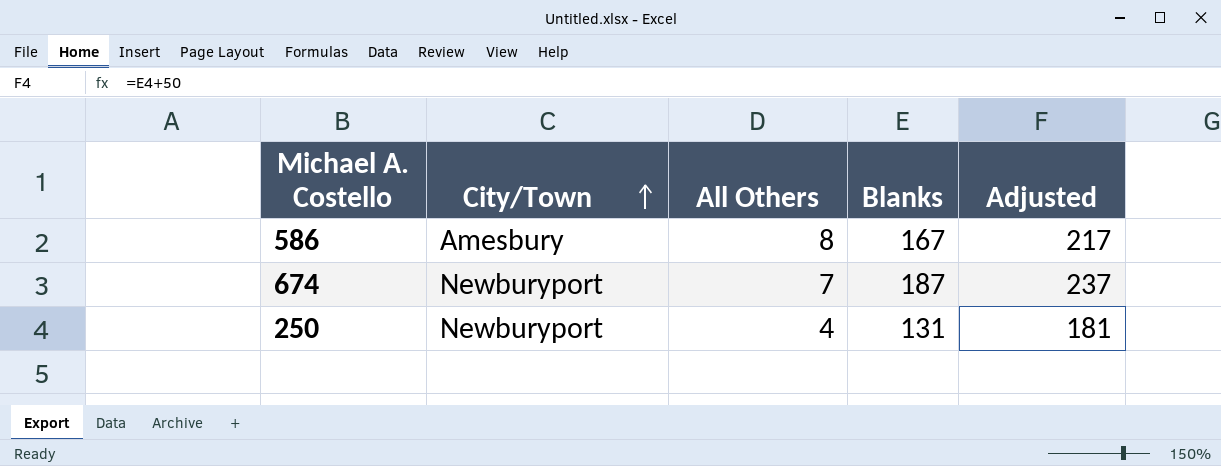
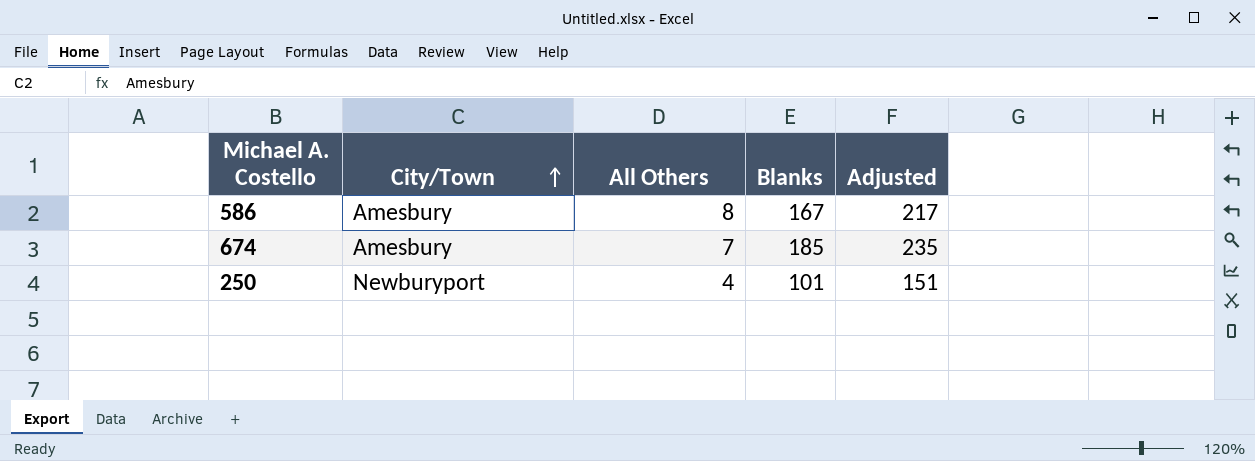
674 | City/Town: Newburyport -> Amesbury
674 | Blanks: 187 -> 185
674 | Adjusted: 237 -> 235
250 | Blanks: 131 -> 101
250 | Adjusted: 181 -> 151

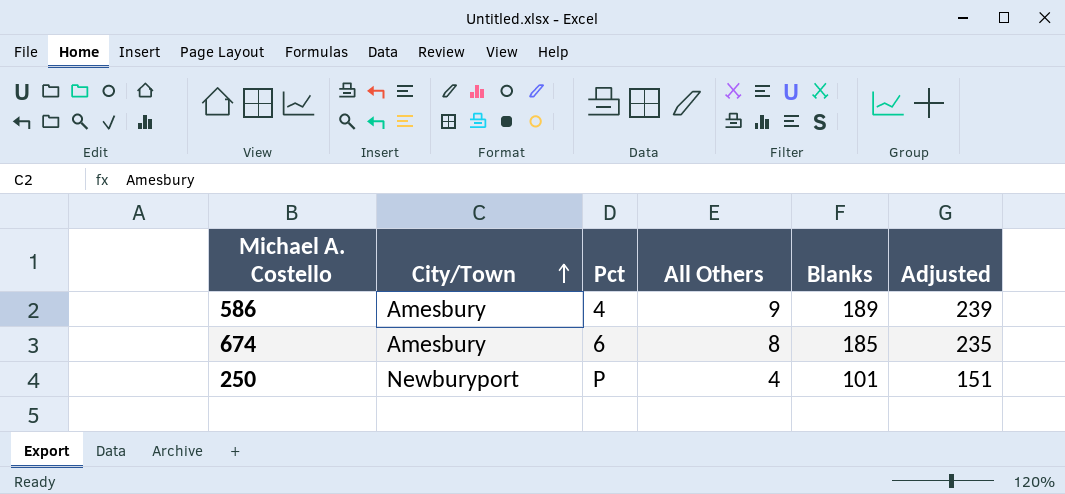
column Pct | position: none -> 3
586 | All Others: 8 -> 9
586 | Blanks: 167 -> 189
586 | Adjusted: 217 -> 239
674 | All Others: 7 -> 8

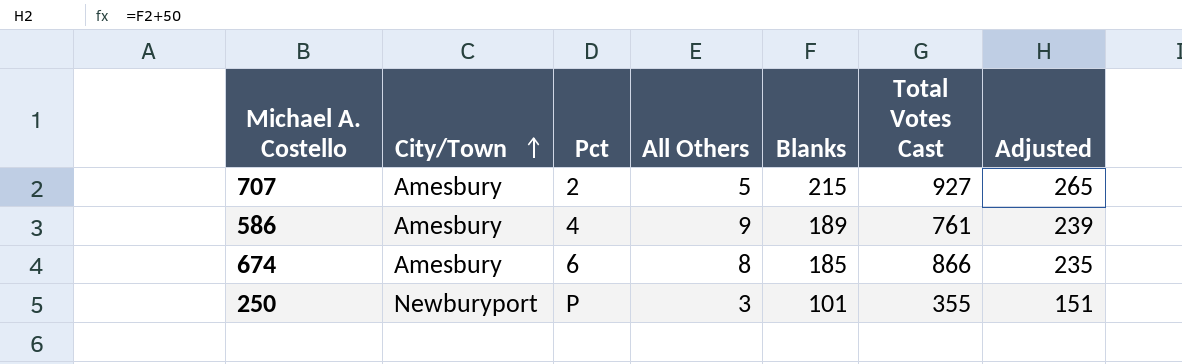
column Total Votes Cast | position: none -> 6
row 707: none -> Amesbury | 2 | 5 | 215 | 927 | 265
250 | All Others: 4 -> 3

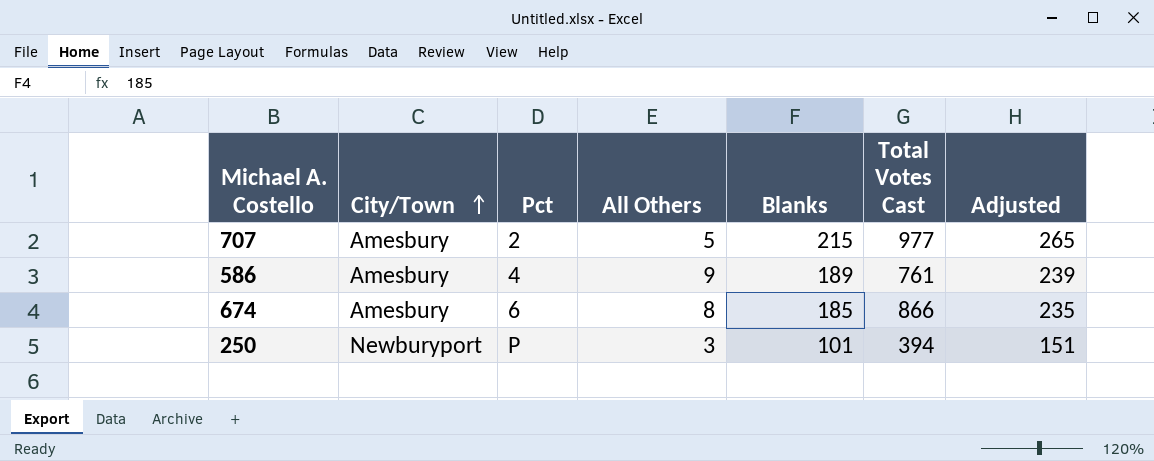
707 | Total Votes Cast: 927 -> 977
250 | Total Votes Cast: 355 -> 394

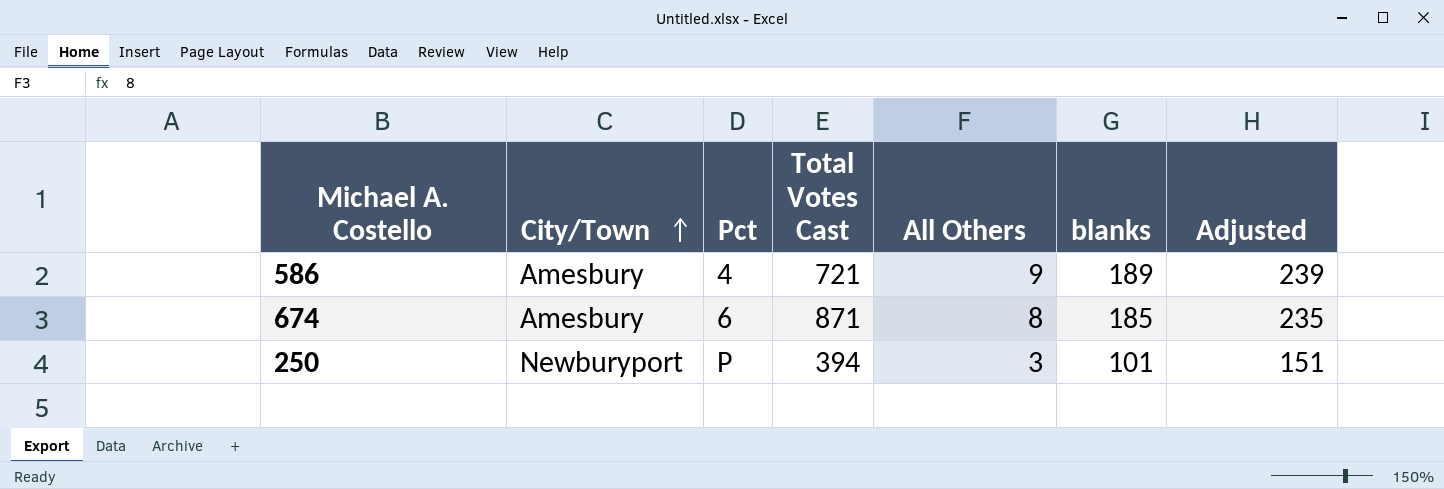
column Total Votes Cast | position: 6 -> 4
column name: Blanks -> blanks
row 707: Amesbury | 2 | 5 | 215 | 977 | 265 -> none
586 | Total Votes Cast: 761 -> 721
674 | Total Votes Cast: 866 -> 871

